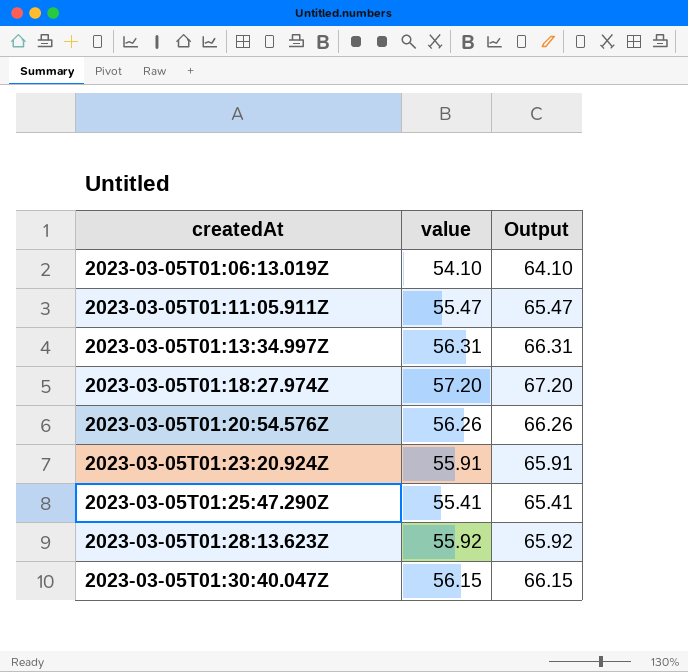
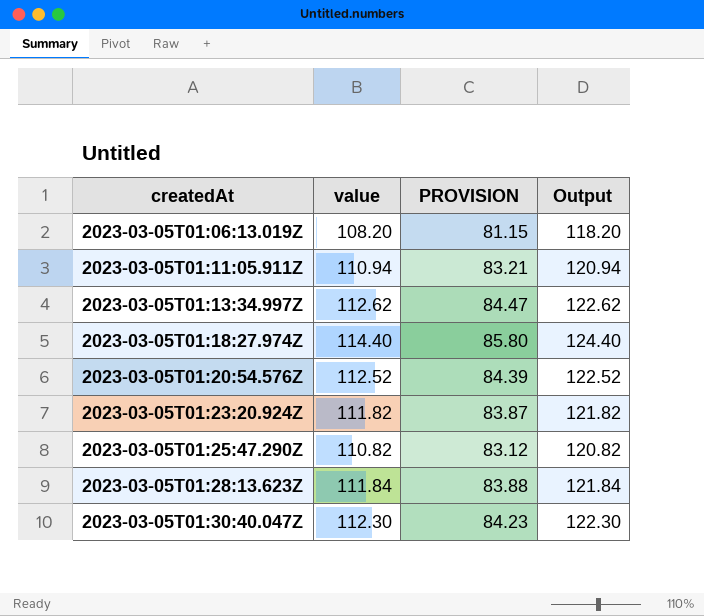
column PROVISION | formula: none -> [value] * 0.75
2023-03-05T01:06:13.019Z | value: 54.10 -> 108.20
2023-03-05T01:06:13.019Z | Output: 64.10 -> 118.20
2023-03-05T01:11:05.911Z | value: 55.47 -> 110.94
2023-03-05T01:11:05.911Z | Output: 65.47 -> 120.94
2023-03-05T01:13:34.997Z | value: 56.31 -> 112.62
2023-03-05T01:13:34.997Z | Output: 66.31 -> 122.62
2023-03-05T01:18:27.974Z | value: 57.20 -> 114.40
2023-03-05T01:18:27.974Z | Output: 67.20 -> 124.40
2023-03-05T01:20:54.576Z | value: 56.26 -> 112.52
2023-03-05T01:20:54.576Z | Output: 66.26 -> 122.52
2023-03-05T01:23:20.924Z | value: 55.91 -> 111.82
2023-03-05T01:23:20.924Z | Output: 65.91 -> 121.82
2023-03-05T01:25:47.290Z | value: 55.41 -> 110.82
2023-03-05T01:25:47.290Z | Output: 65.41 -> 120.82
2023-03-05T01:28:13.623Z | value: 55.92 -> 111.84
2023-03-05T01:28:13.623Z | Output: 65.92 -> 121.84
2023-03-05T01:30:40.047Z | value: 56.15 -> 112.30
2023-03-05T01:30:40.047Z | Output: 66.15 -> 122.30

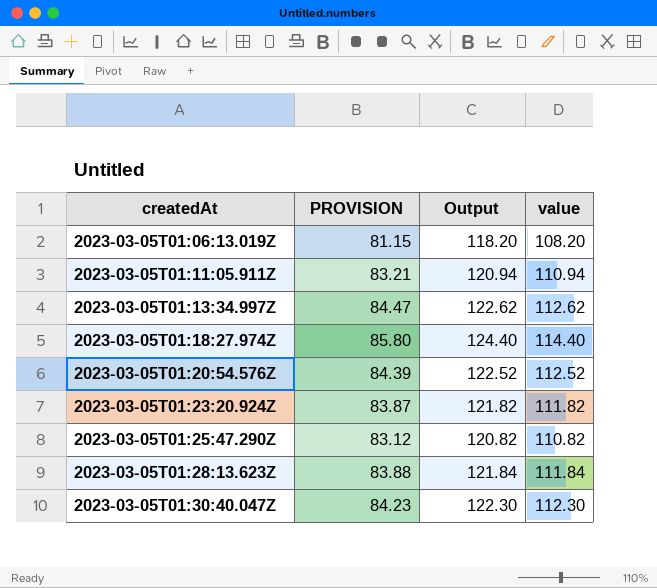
column value | position: 2 -> 4

